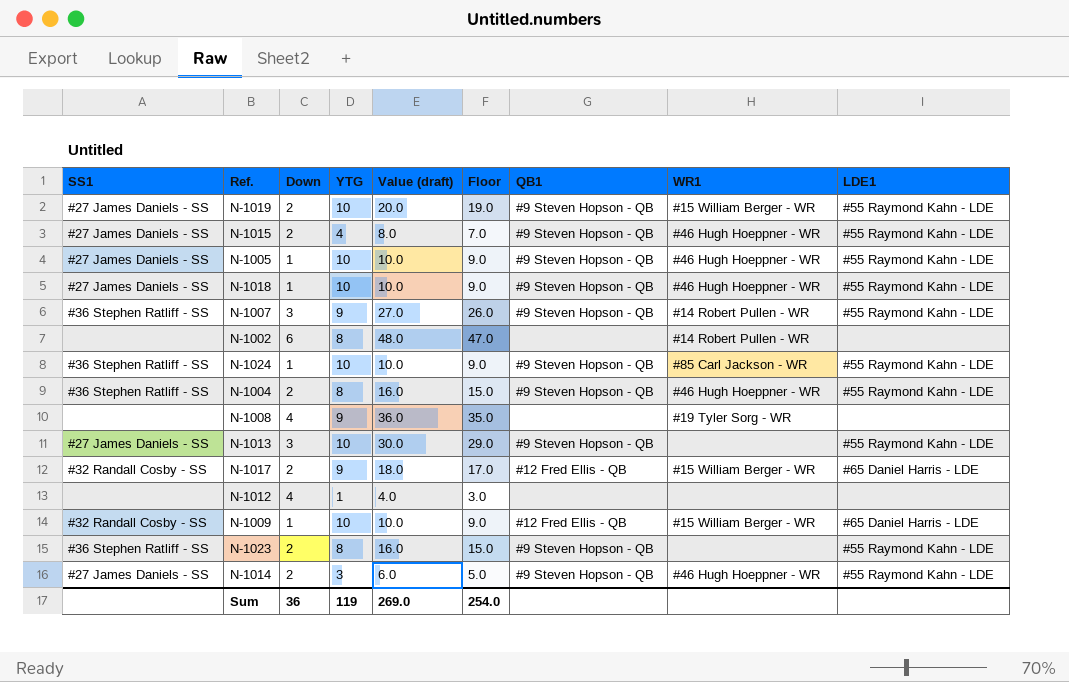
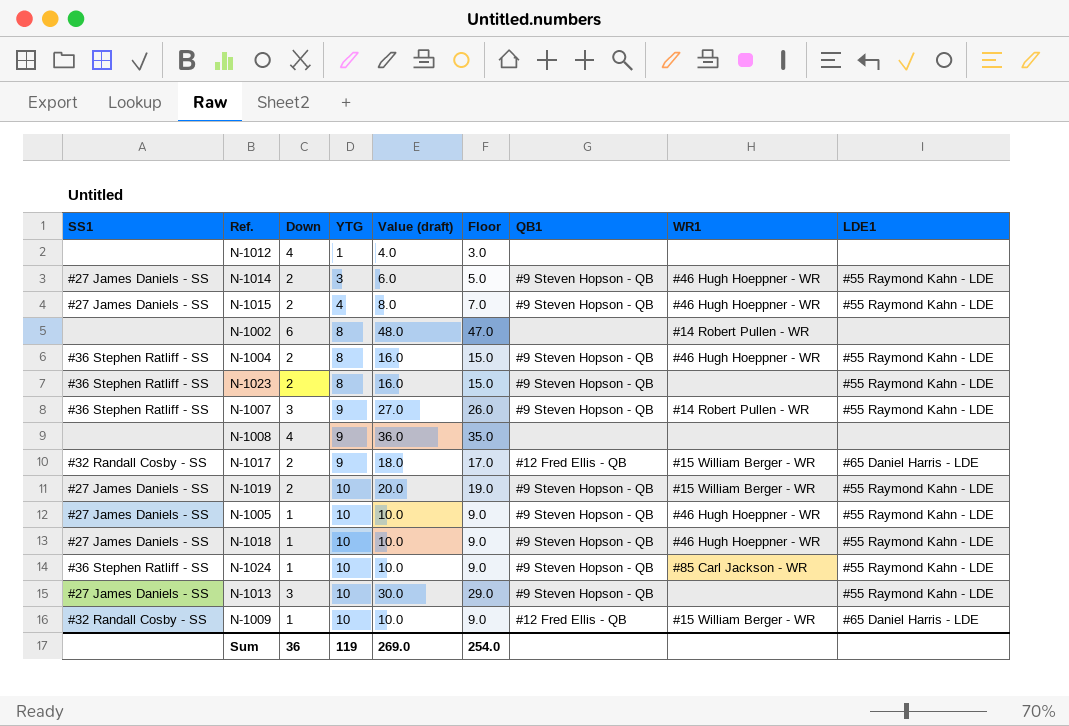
row order: none -> YTG ascending
N-1008 | WR1: #19 Tyler Sorg - WR -> none

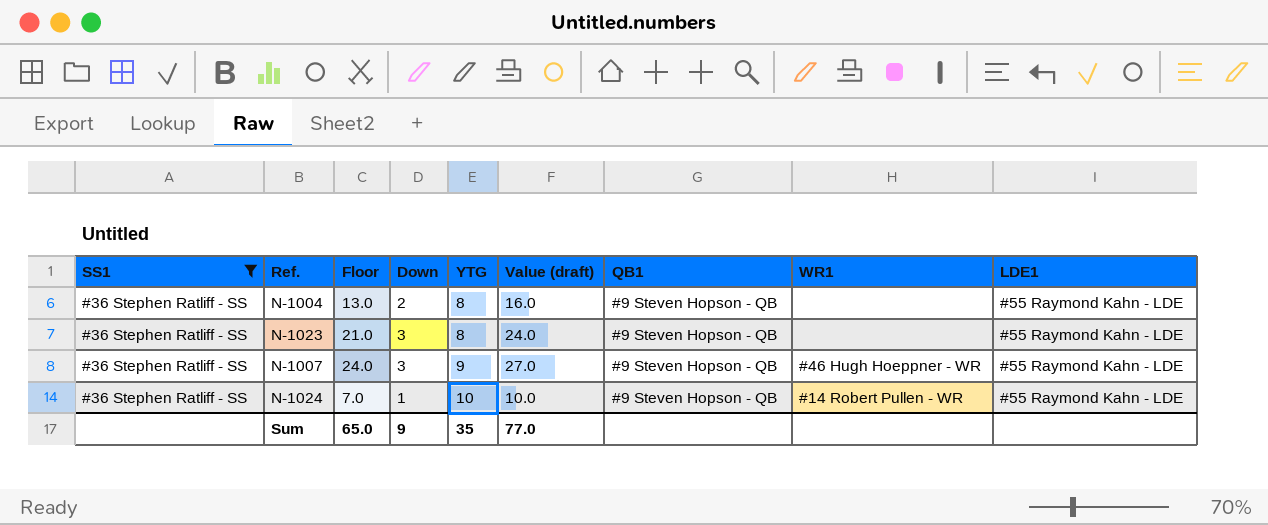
filter: none -> SS1 = #36 Stephen Ratliff - SS
column Floor | formula: [Value (draft)] - 1 -> [Value (draft)] - 3
column Floor | position: 6 -> 3
N-1004 | WR1: #46 Hugh Hoeppner - WR -> none
N-1023 | Down: 2 -> 3
N-1023 | Value (draft): 16.0 -> 24.0
N-1007 | WR1: #14 Robert Pullen - WR -> #46 Hugh Hoeppner - WR
N-1024 | WR1: #85 Carl Jackson - WR -> #14 Robert Pullen - WR
Sum | Floor: 254.0 -> 65.0
Sum | Down: 36 -> 9
Sum | YTG: 119 -> 35
Sum | Value (draft): 269.0 -> 77.0

